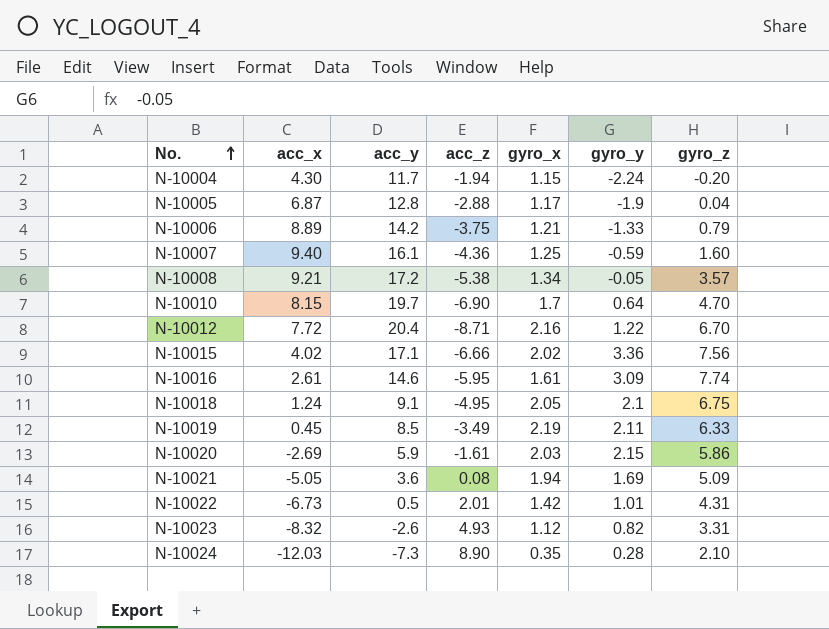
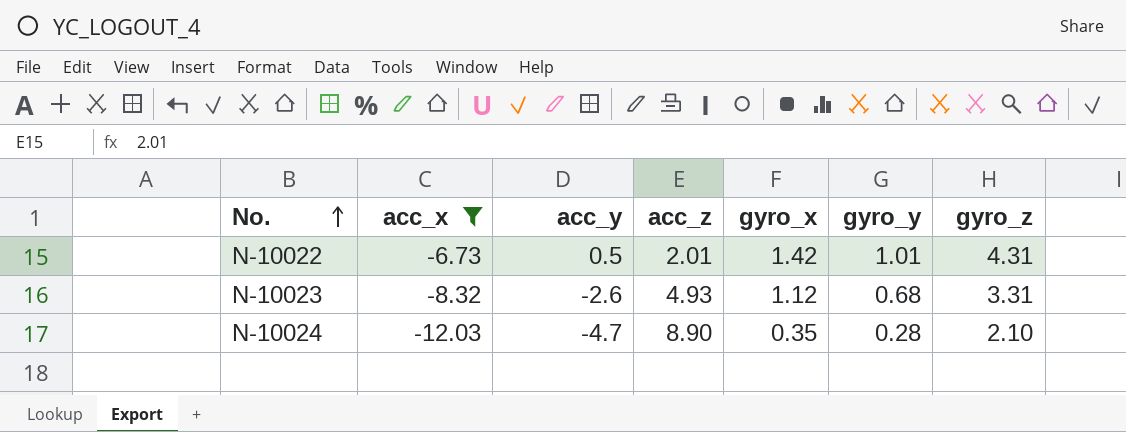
filter: none -> acc_x <= -6.73
N-10023 | gyro_y: 0.82 -> 0.68
N-10024 | acc_y: -7.3 -> -4.7

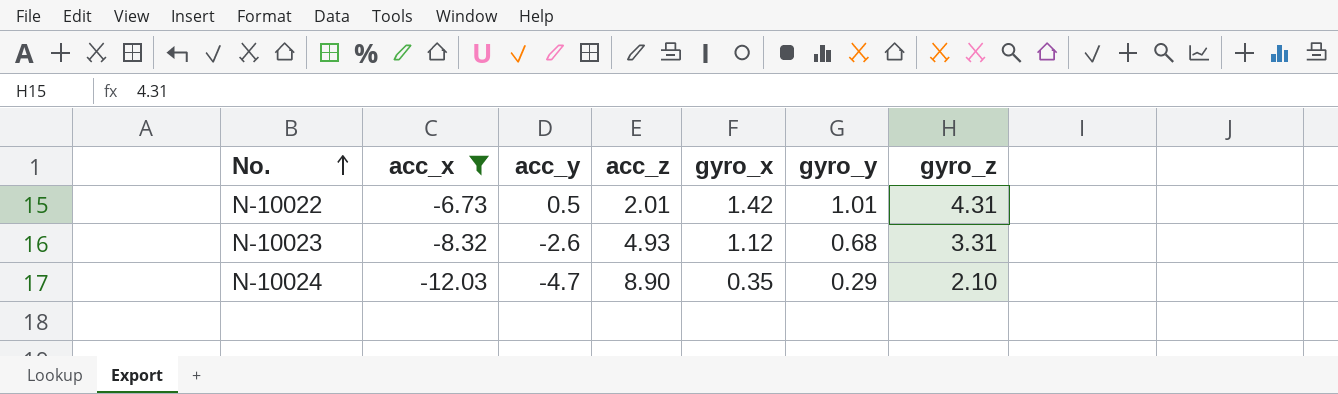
N-10024 | gyro_y: 0.28 -> 0.29

